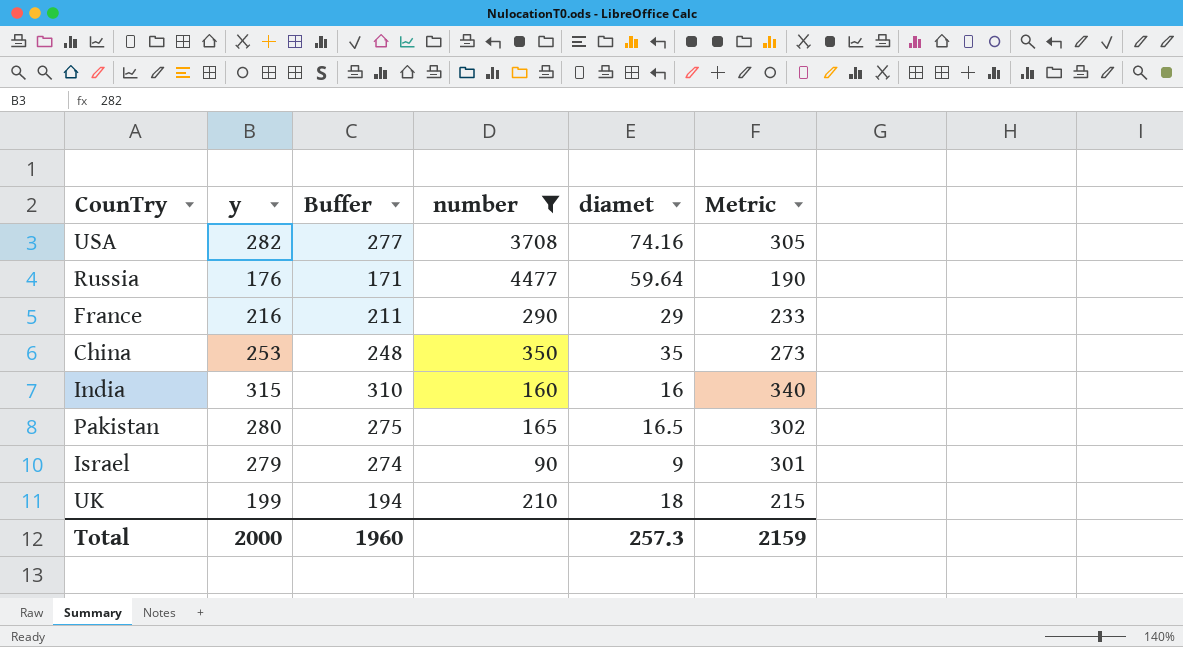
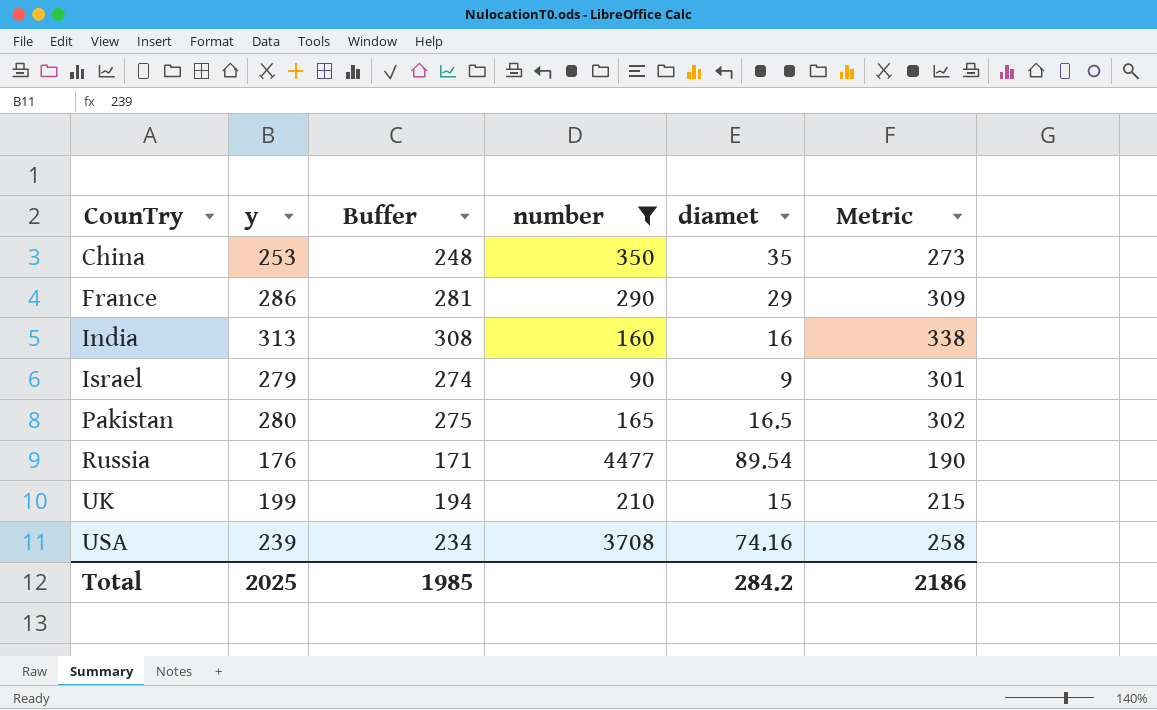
row order: none -> CounTry ascending
France | y: 216 -> 286
France | Buffer: 211 -> 281
France | Metric: 233 -> 309
India | y: 315 -> 313
India | Buffer: 310 -> 308
India | Metric: 340 -> 338
Russia | diamet: 59.64 -> 89.54
UK | diamet: 18 -> 15
USA | y: 282 -> 239
USA | Buffer: 277 -> 234
USA | Metric: 305 -> 258
Total | y: 2000 -> 2025
Total | Buffer: 1960 -> 1985
Total | diamet: 257.3 -> 284.2
Total | Metric: 2159 -> 2186

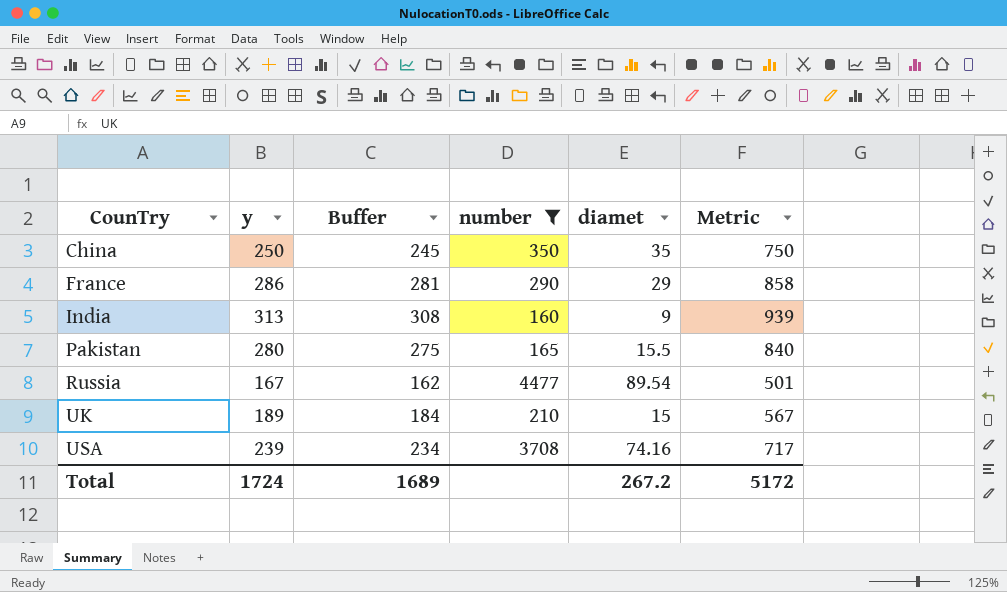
column Metric | formula: [y] * 1.08 -> [y] * 3
row Israel: 279 | 274 | 90 | 9 | 301 -> none
China | y: 253 -> 250
China | Buffer: 248 -> 245
India | diamet: 16 -> 9
Pakistan | diamet: 16.5 -> 15.5
Russia | y: 176 -> 167
Russia | Buffer: 171 -> 162
UK | y: 199 -> 189
UK | Buffer: 194 -> 184
Total | y: 2025 -> 1724
Total | Buffer: 1985 -> 1689
Total | diamet: 284.2 -> 267.2
Total | Metric: 2186 -> 5172

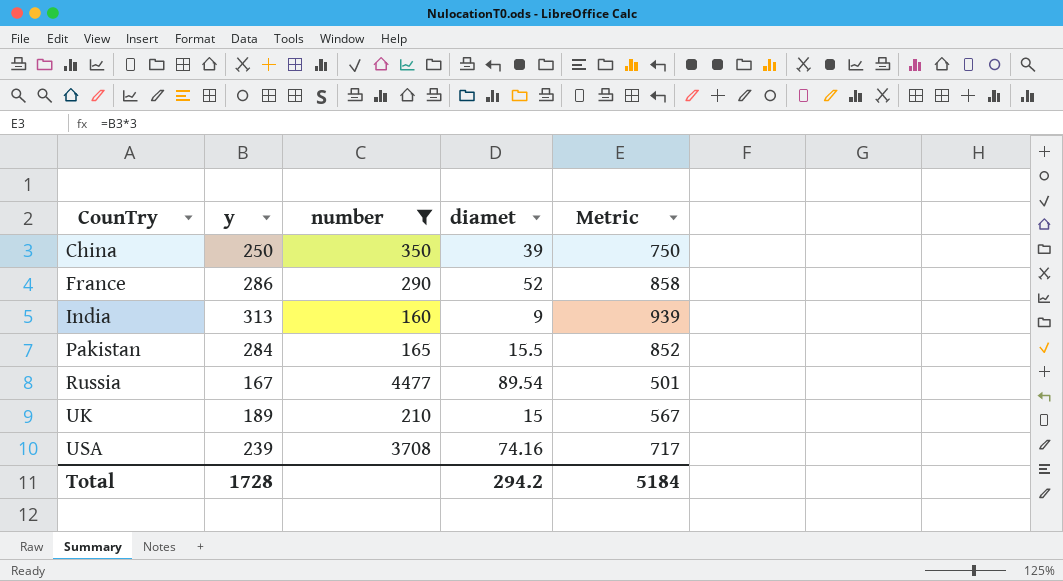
column Buffer | formula: [y] - 5 -> none
China | diamet: 35 -> 39
France | diamet: 29 -> 52
Pakistan | y: 280 -> 284
Pakistan | Metric: 840 -> 852
Total | y: 1724 -> 1728
Total | diamet: 267.2 -> 294.2
Total | Metric: 5172 -> 5184

